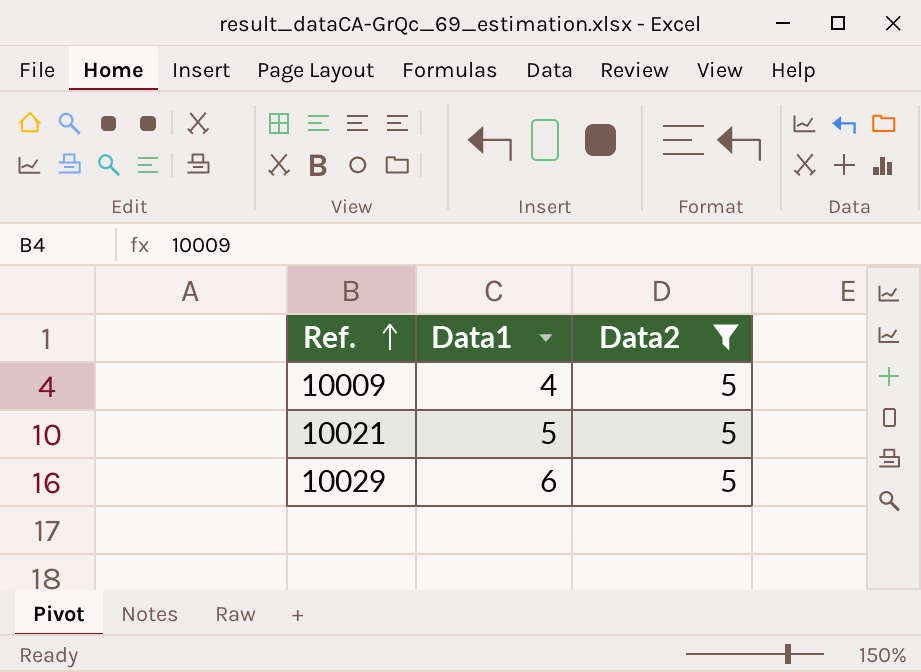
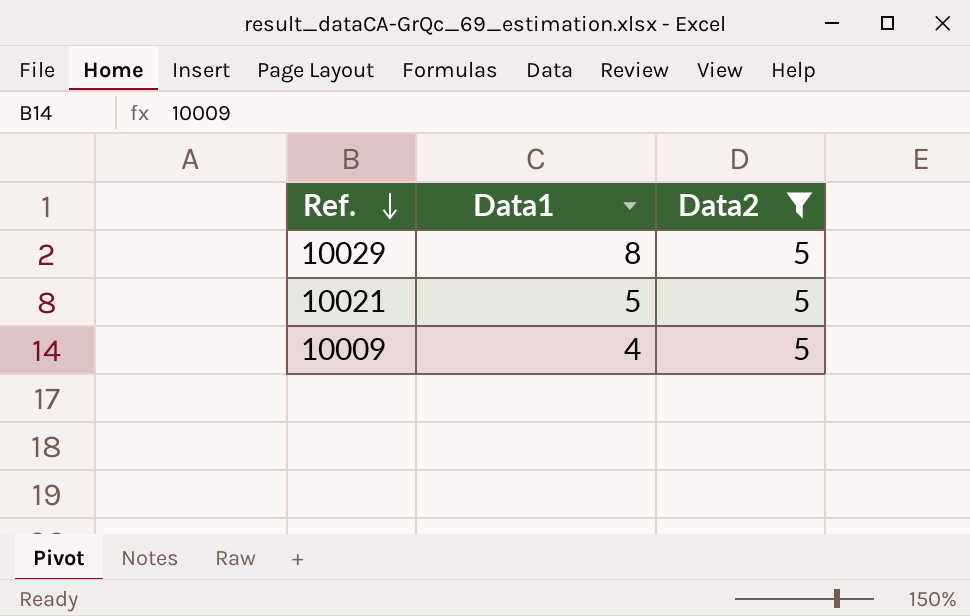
row order: Ref. ascending -> Ref. descending
10029 | Data1: 6 -> 8

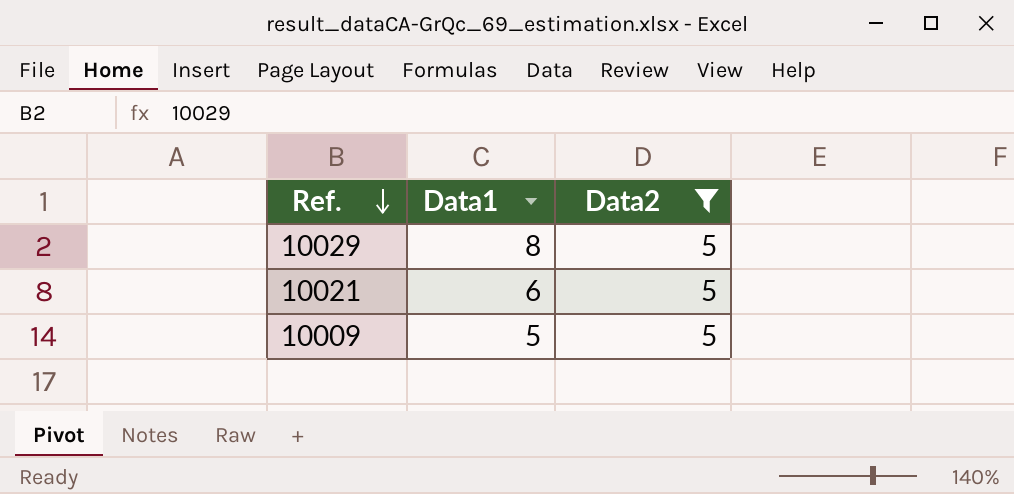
10021 | Data1: 5 -> 6
10009 | Data1: 4 -> 5

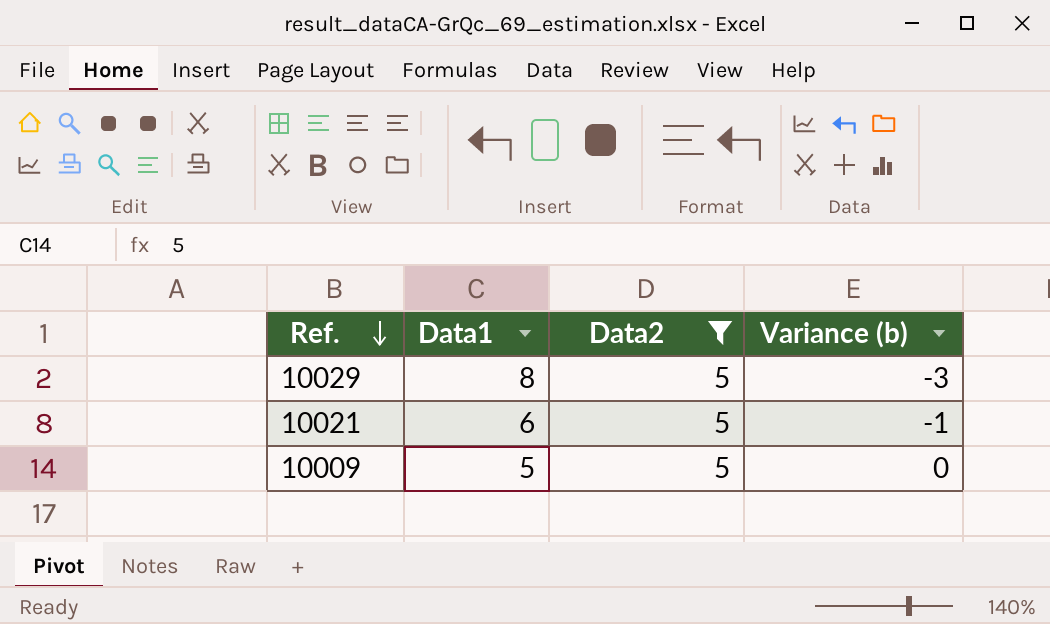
column Variance (b) | formula: none -> [Data2] - [Data1]

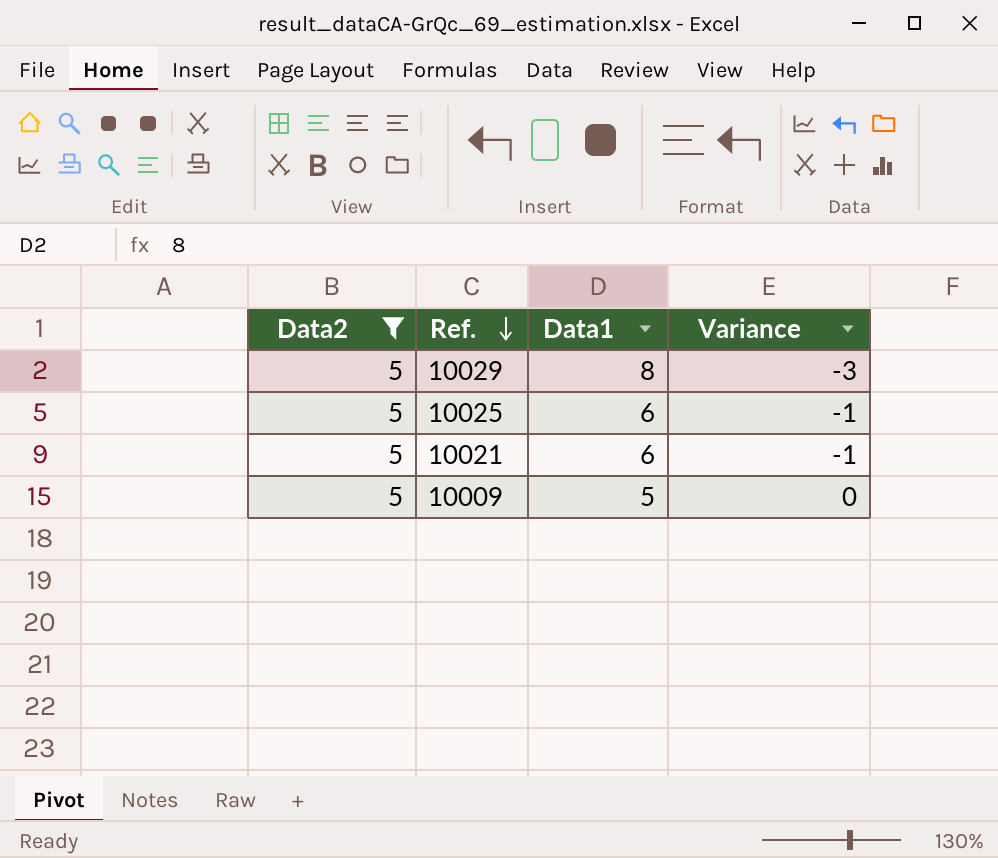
column Data2 | position: 3 -> 1
column name: Variance (b) -> Variance
row 10025: none -> 5 | 6 | -1

